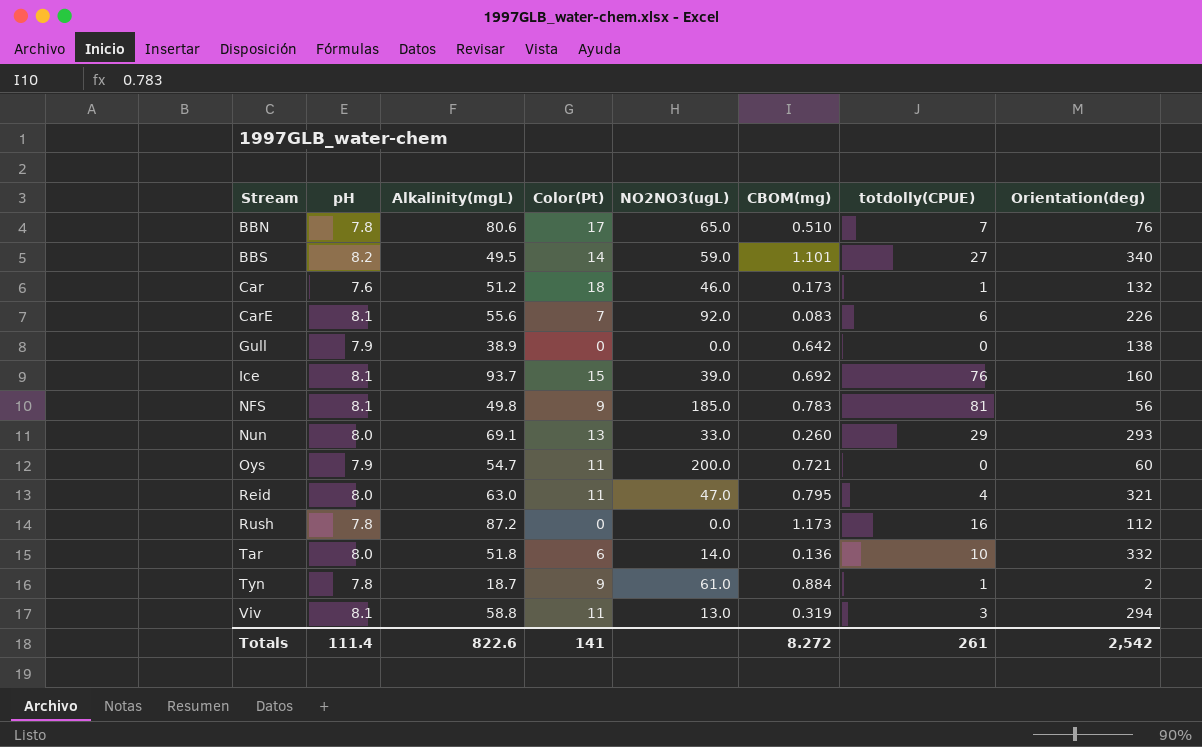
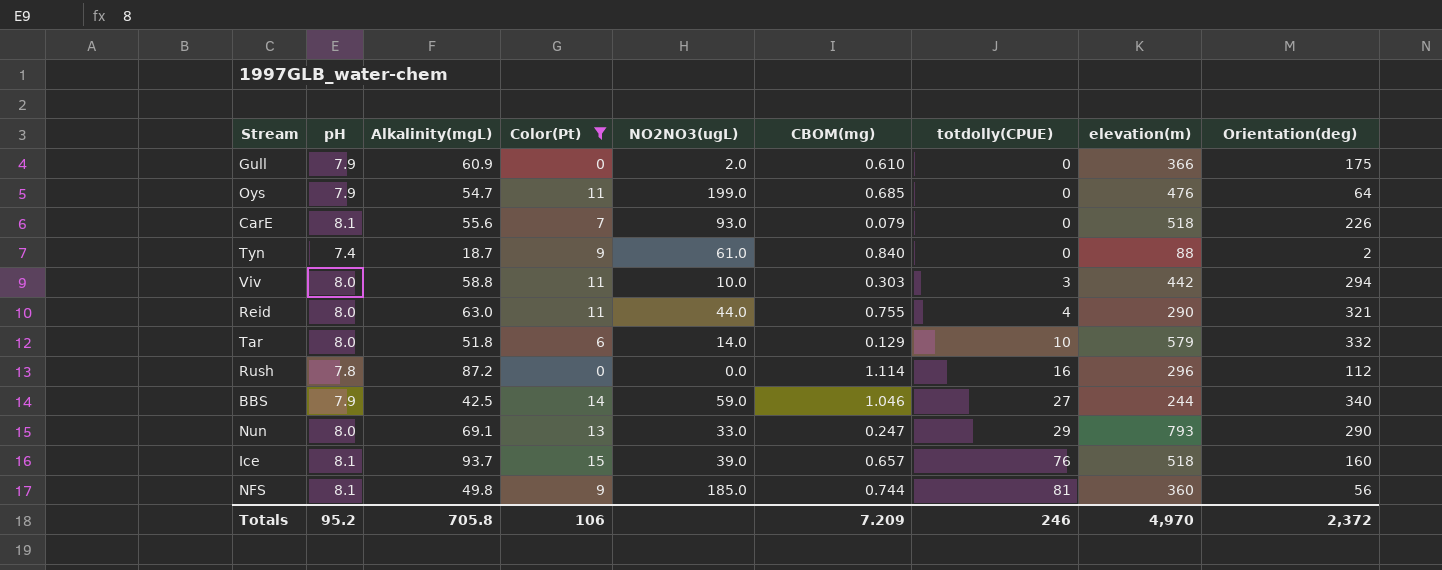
filter: none -> Color(Pt) <= 15
row order: Stream ascending -> totdolly(CPUE) ascending
column elevation(m) | position: none -> 8
Gull | Alkalinity(mgL): 38.9 -> 60.9
Gull | NO2NO3(ugL): 0.0 -> 2.0
Gull | CBOM(mg): 0.642 -> 0.610
Gull | Orientation(deg): 138 -> 175
Oys | NO2NO3(ugL): 200.0 -> 199.0
Oys | CBOM(mg): 0.721 -> 0.685
Oys | Orientation(deg): 60 -> 64
CarE | NO2NO3(ugL): 92.0 -> 93.0
CarE | CBOM(mg): 0.083 -> 0.079
CarE | totdolly(CPUE): 6 -> 0
Tyn | pH: 7.8 -> 7.4
Tyn | CBOM(mg): 0.884 -> 0.840
Tyn | totdolly(CPUE): 1 -> 0
Viv | pH: 8.1 -> 8.0
Viv | NO2NO3(ugL): 13.0 -> 10.0
Viv | CBOM(mg): 0.319 -> 0.303
Reid | NO2NO3(ugL): 47.0 -> 44.0
Reid | CBOM(mg): 0.795 -> 0.755
Tar | CBOM(mg): 0.136 -> 0.129
Rush | CBOM(mg): 1.173 -> 1.114
BBS | pH: 8.2 -> 7.9
BBS | Alkalinity(mgL): 49.5 -> 42.5
BBS | CBOM(mg): 1.101 -> 1.046
Nun | CBOM(mg): 0.260 -> 0.247
Nun | Orientation(deg): 293 -> 290
Ice | CBOM(mg): 0.692 -> 0.657
NFS | CBOM(mg): 0.783 -> 0.744
Totals | pH: 111.4 -> 95.2
Totals | Alkalinity(mgL): 822.6 -> 705.8
Totals | Color(Pt): 141 -> 106
Totals | CBOM(mg): 8.272 -> 7.209
Totals | totdolly(CPUE): 261 -> 246
Totals | Orientation(deg): 2,542 -> 2,372

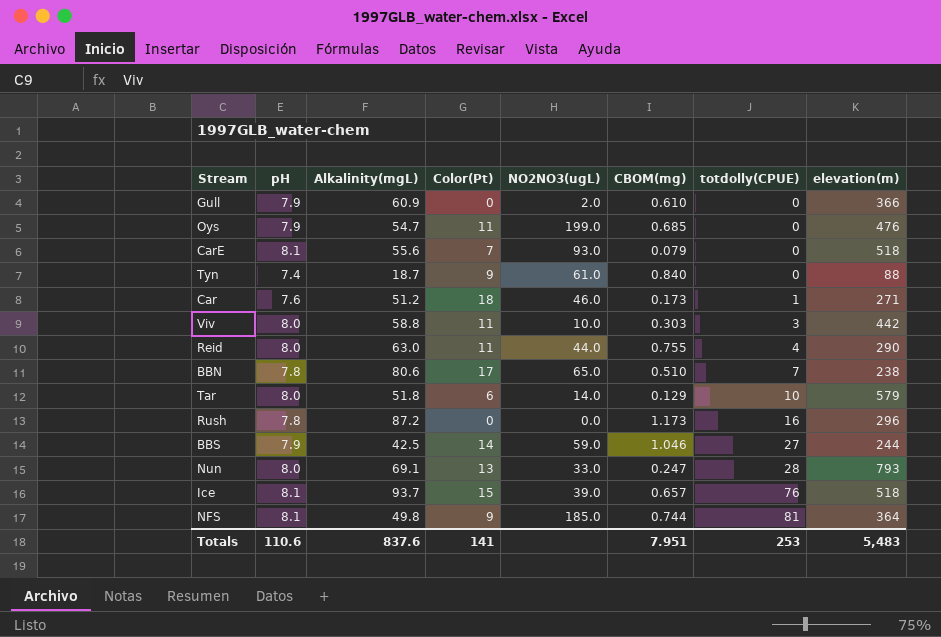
filter: Color(Pt) <= 15 -> none
column Orientation(deg) | position: 9 -> none
Rush | CBOM(mg): 1.114 -> 1.173
Nun | totdolly(CPUE): 29 -> 28
NFS | elevation(m): 360 -> 364
Totals | pH: 95.2 -> 110.6
Totals | Alkalinity(mgL): 705.8 -> 837.6
Totals | Color(Pt): 106 -> 141
Totals | CBOM(mg): 7.209 -> 7.951
Totals | totdolly(CPUE): 246 -> 253
Totals | elevation(m): 4,970 -> 5,483

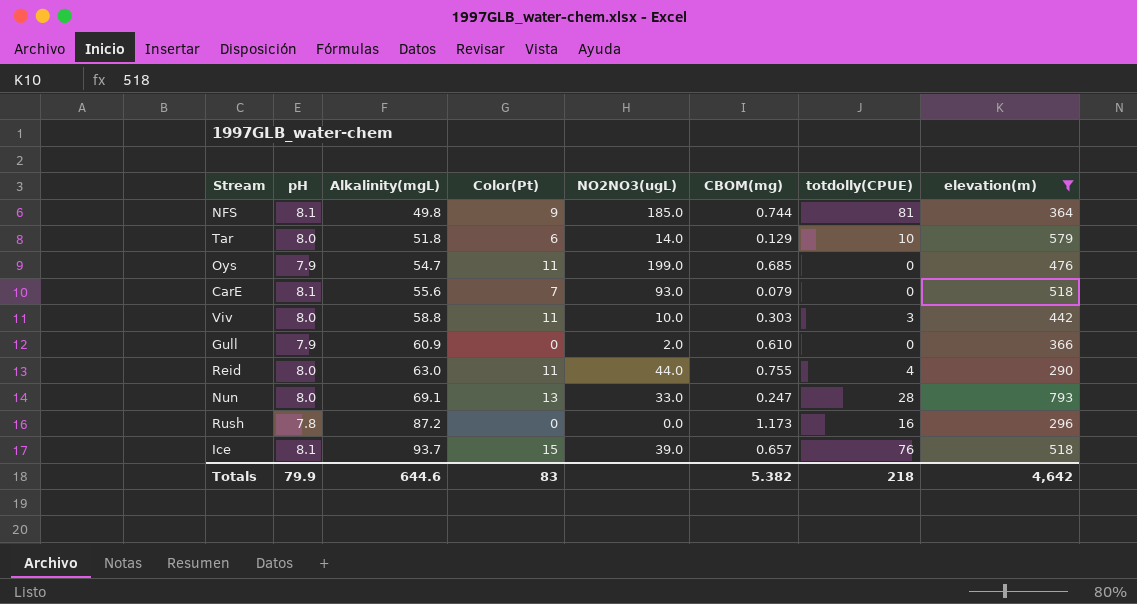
filter: none -> elevation(m) >= 290
row order: totdolly(CPUE) ascending -> Alkalinity(mgL) ascending
Totals | pH: 110.6 -> 79.9
Totals | Alkalinity(mgL): 837.6 -> 644.6
Totals | Color(Pt): 141 -> 83
Totals | CBOM(mg): 7.951 -> 5.382
Totals | totdolly(CPUE): 253 -> 218
Totals | elevation(m): 5,483 -> 4,642

